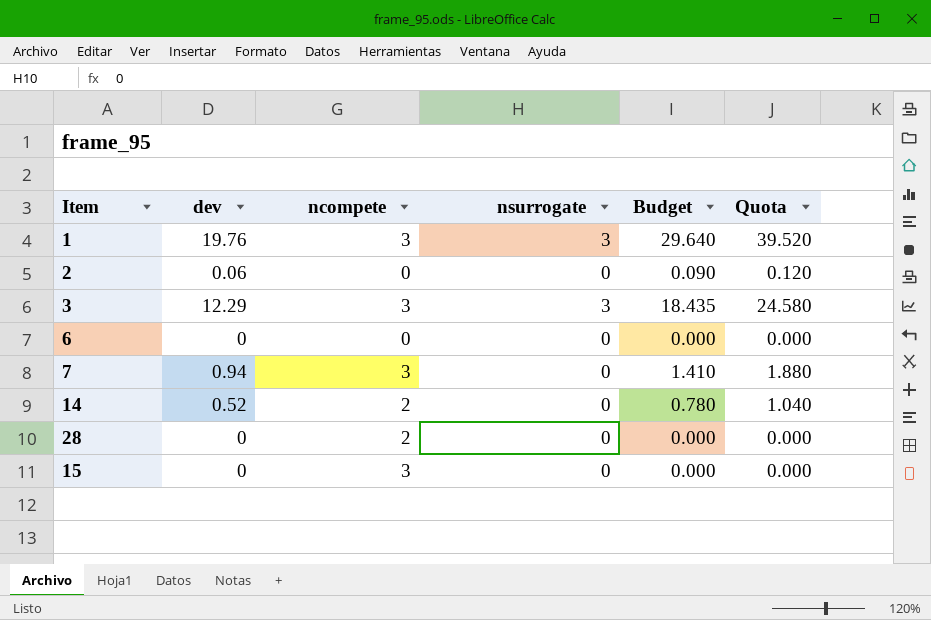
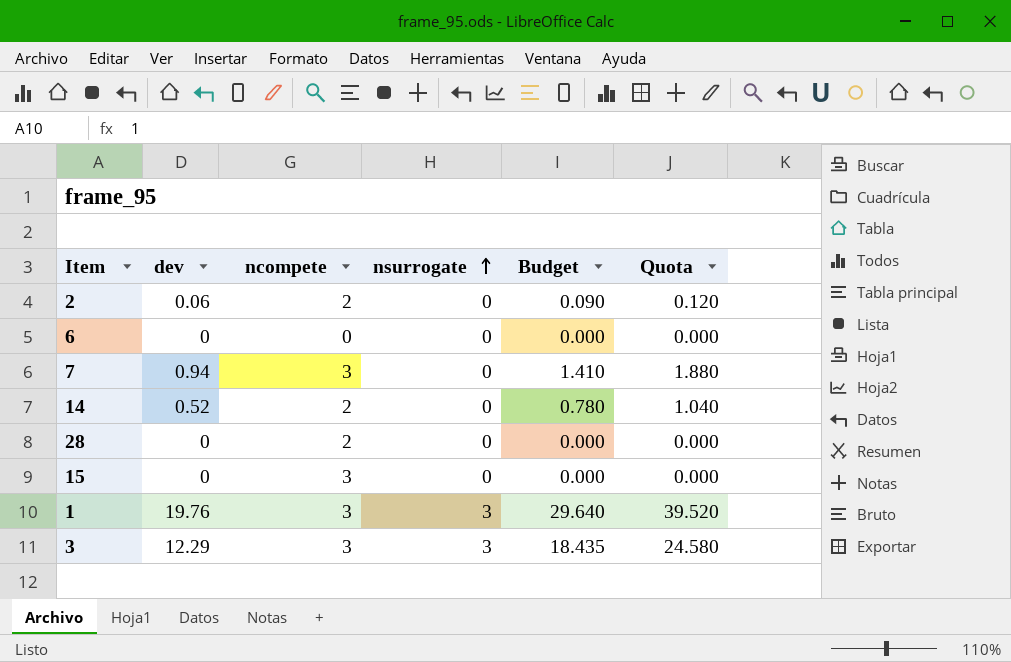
row order: none -> nsurrogate ascending
2 | ncompete: 0 -> 2

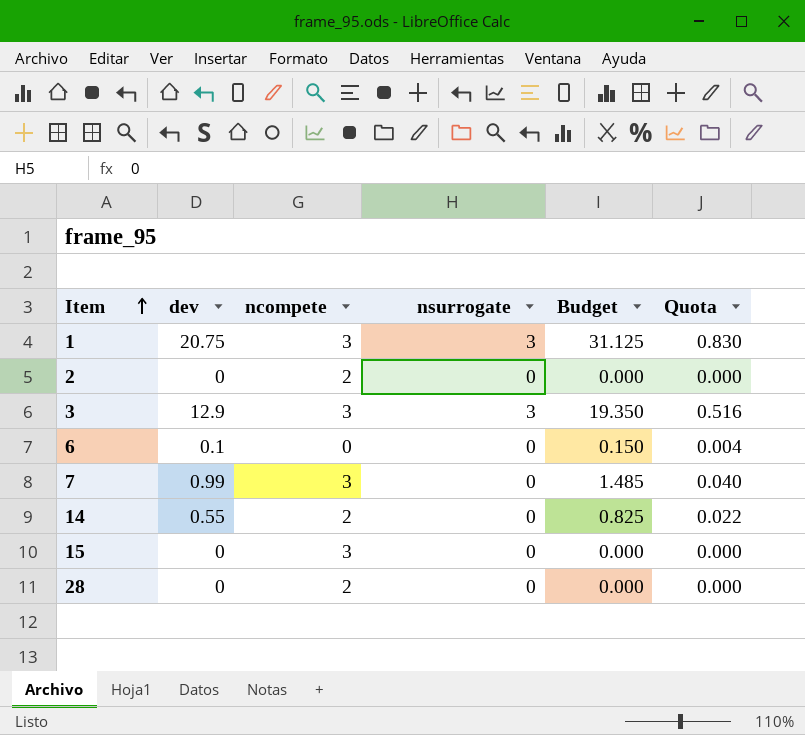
row order: nsurrogate ascending -> Item ascending
column Quota | formula: [dev] * 2 -> [dev] * 0.04
1 | dev: 19.76 -> 20.75
1 | Budget: 29.640 -> 31.125
2 | dev: 0.06 -> 0
2 | Budget: 0.090 -> 0.000
3 | dev: 12.29 -> 12.9
3 | Budget: 18.435 -> 19.350
6 | dev: 0 -> 0.1
6 | Budget: 0.000 -> 0.150
7 | dev: 0.94 -> 0.99
7 | Budget: 1.410 -> 1.485
14 | dev: 0.52 -> 0.55
14 | Budget: 0.780 -> 0.825

